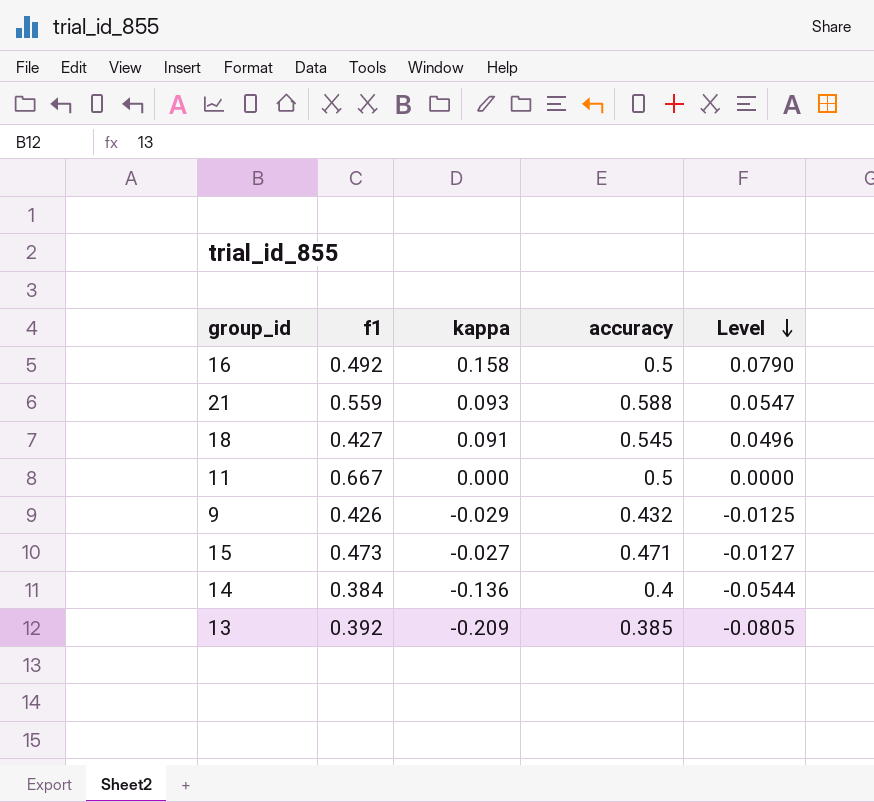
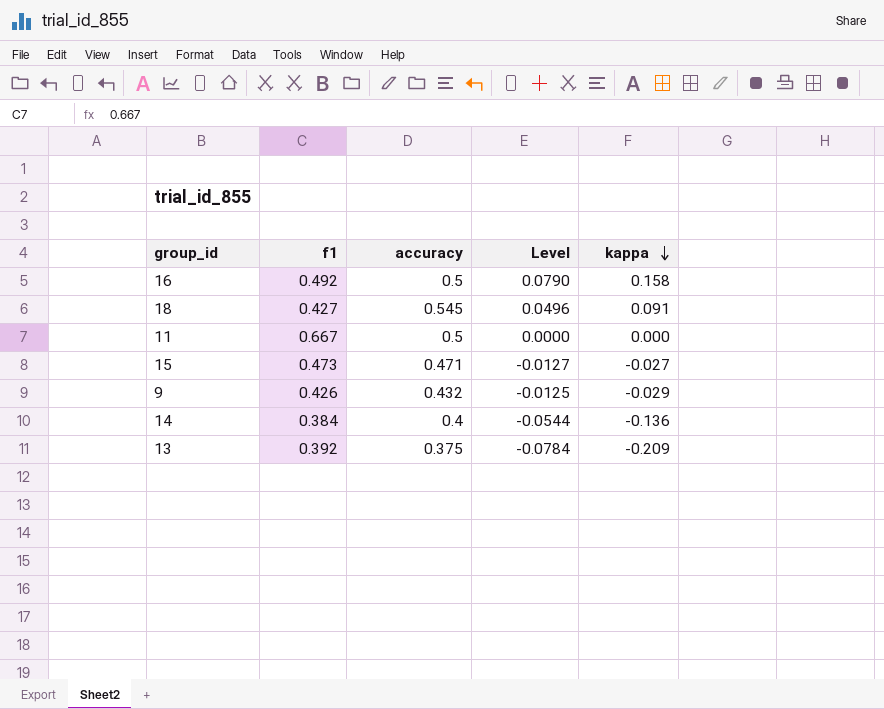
row order: Level descending -> kappa descending
column kappa | position: 3 -> 5
row 21: 0.559 | 0.093 | 0.588 | 0.0547 -> none
13 | accuracy: 0.385 -> 0.375
13 | Level: -0.0805 -> -0.0784

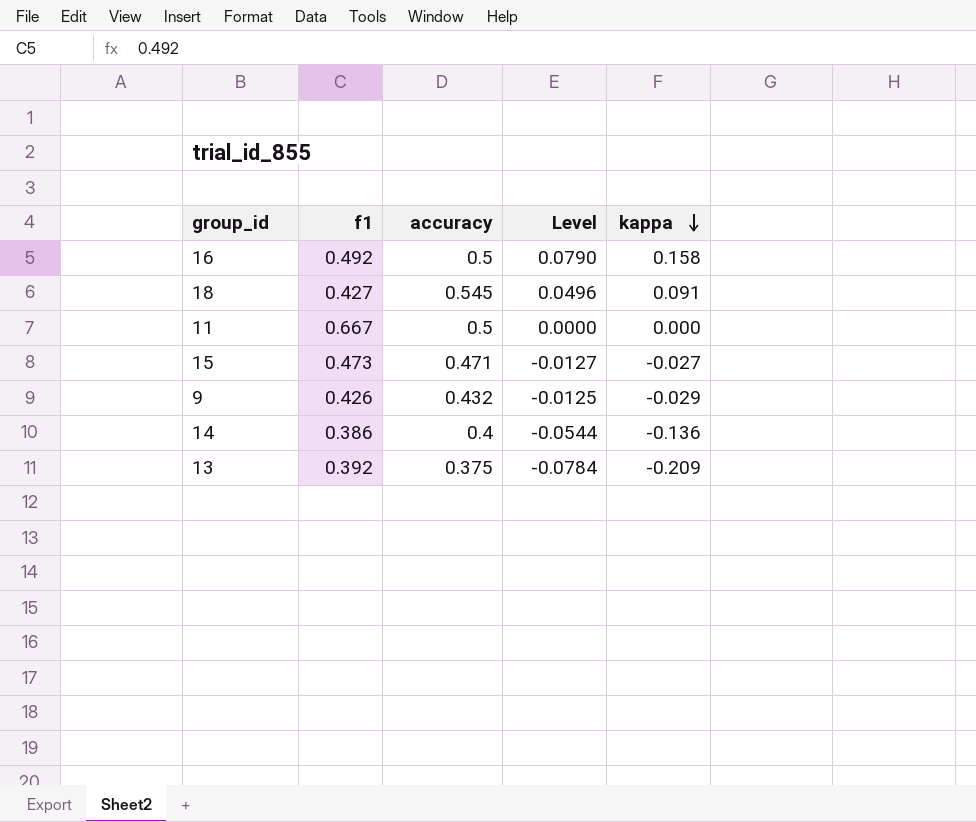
14 | f1: 0.384 -> 0.386

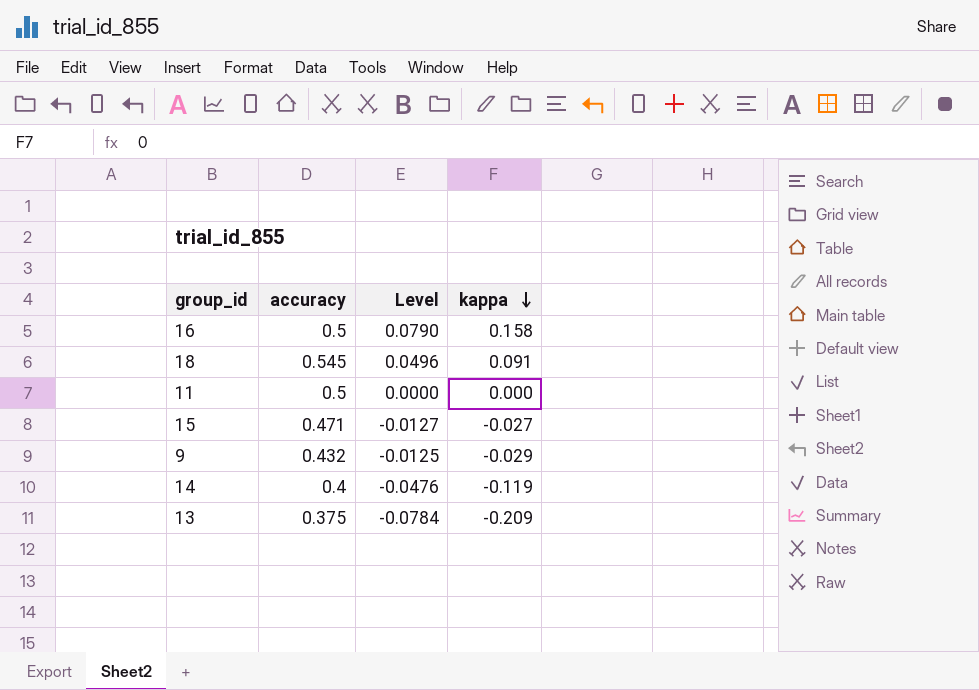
column f1 | position: 2 -> none
14 | Level: -0.0544 -> -0.0476
14 | kappa: -0.136 -> -0.119

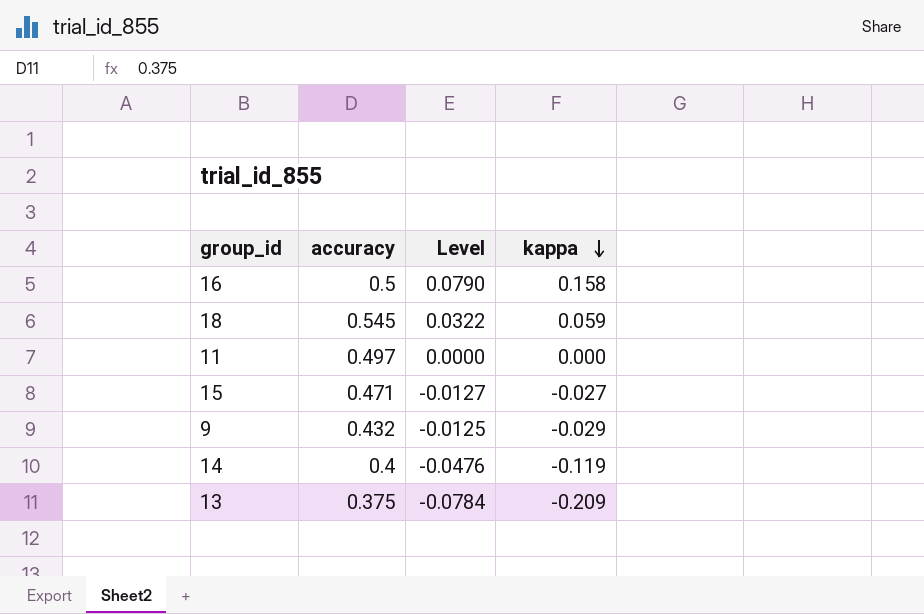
18 | Level: 0.0496 -> 0.0322
18 | kappa: 0.091 -> 0.059
11 | accuracy: 0.5 -> 0.497

